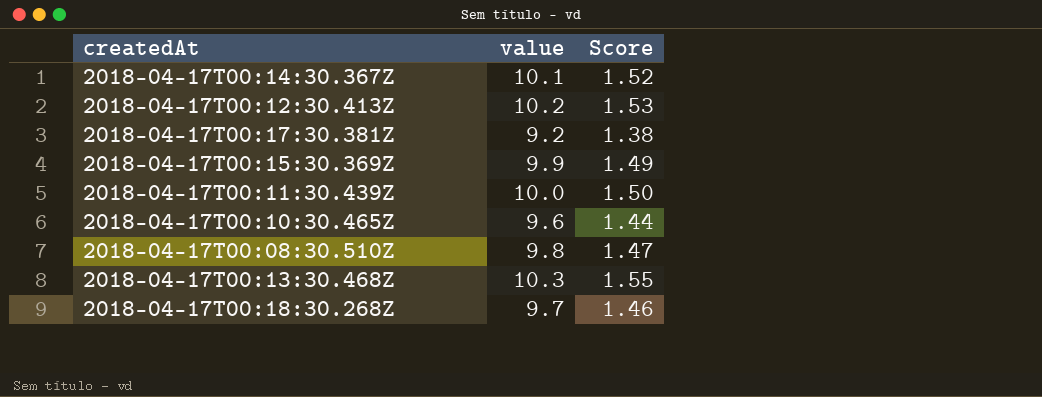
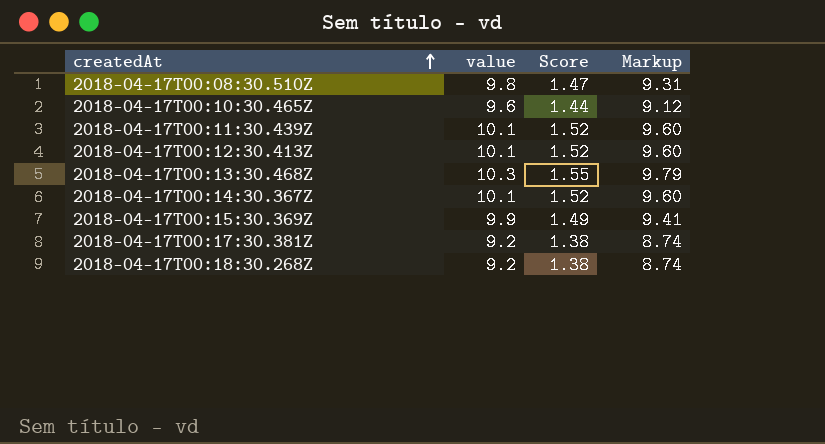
row order: none -> createdAt ascending
column Markup | formula: none -> [value] * 0.95
2018-04-17T00:11:30.439Z | value: 10.0 -> 10.1
2018-04-17T00:11:30.439Z | Score: 1.50 -> 1.52
2018-04-17T00:12:30.413Z | value: 10.2 -> 10.1
2018-04-17T00:12:30.413Z | Score: 1.53 -> 1.52
2018-04-17T00:18:30.268Z | value: 9.7 -> 9.2
2018-04-17T00:18:30.268Z | Score: 1.46 -> 1.38

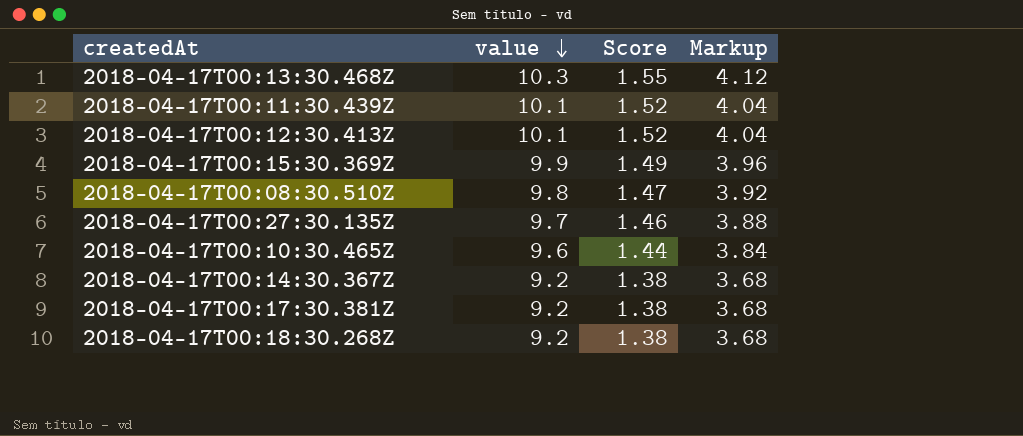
row order: createdAt ascending -> value descending
column Markup | formula: [value] * 0.95 -> [value] * 0.4
row 2018-04-17T00:27:30.135Z: none -> 9.7 | 1.46 | 3.88
2018-04-17T00:14:30.367Z | value: 10.1 -> 9.2
2018-04-17T00:14:30.367Z | Score: 1.52 -> 1.38

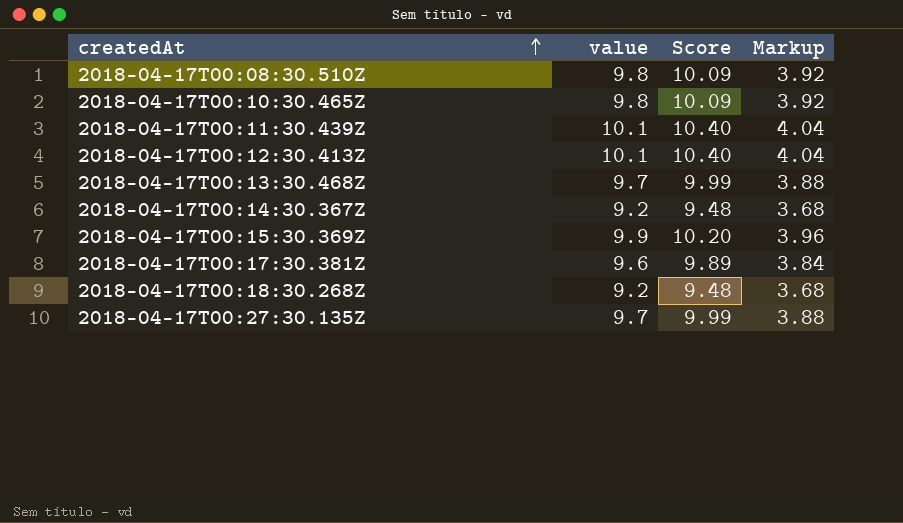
row order: value descending -> createdAt ascending
column Score | formula: [value] * 0.15 -> [value] * 1.03
2018-04-17T00:10:30.465Z | value: 9.6 -> 9.8
2018-04-17T00:10:30.465Z | Markup: 3.84 -> 3.92
2018-04-17T00:13:30.468Z | value: 10.3 -> 9.7
2018-04-17T00:13:30.468Z | Markup: 4.12 -> 3.88
2018-04-17T00:17:30.381Z | value: 9.2 -> 9.6
2018-04-17T00:17:30.381Z | Markup: 3.68 -> 3.84

